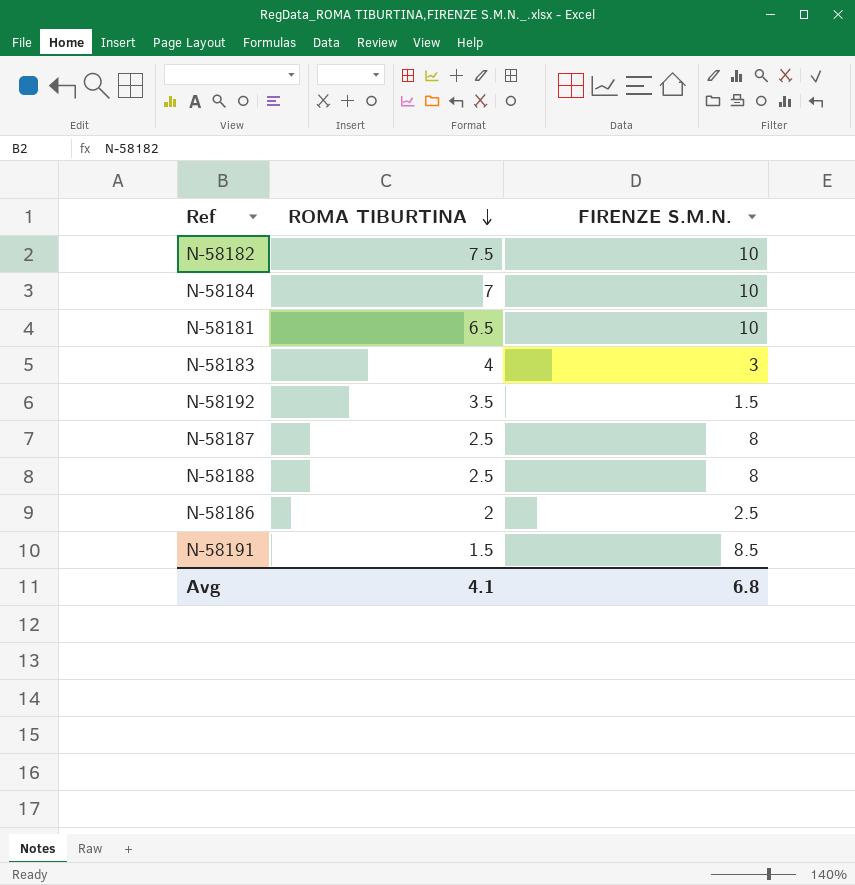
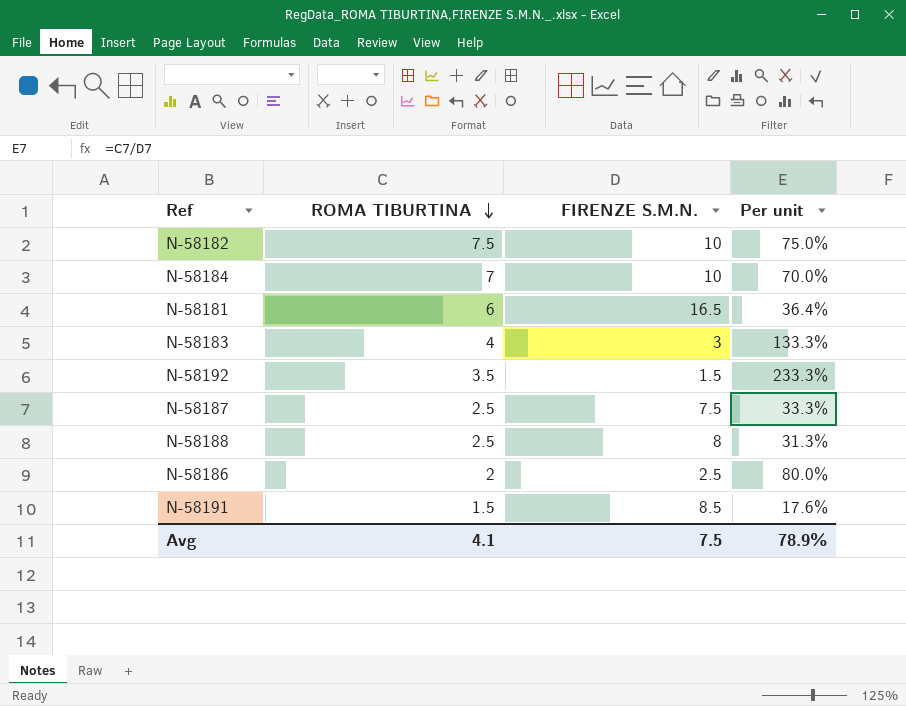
column Per unit | formula: none -> [ROMA TIBURTINA] / [FIRENZE S.M.N.]
N-58181 | ROMA TIBURTINA: 6.5 -> 6
N-58181 | FIRENZE S.M.N.: 10 -> 16.5
N-58187 | FIRENZE S.M.N.: 8 -> 7.5
Avg | FIRENZE S.M.N.: 6.8 -> 7.5

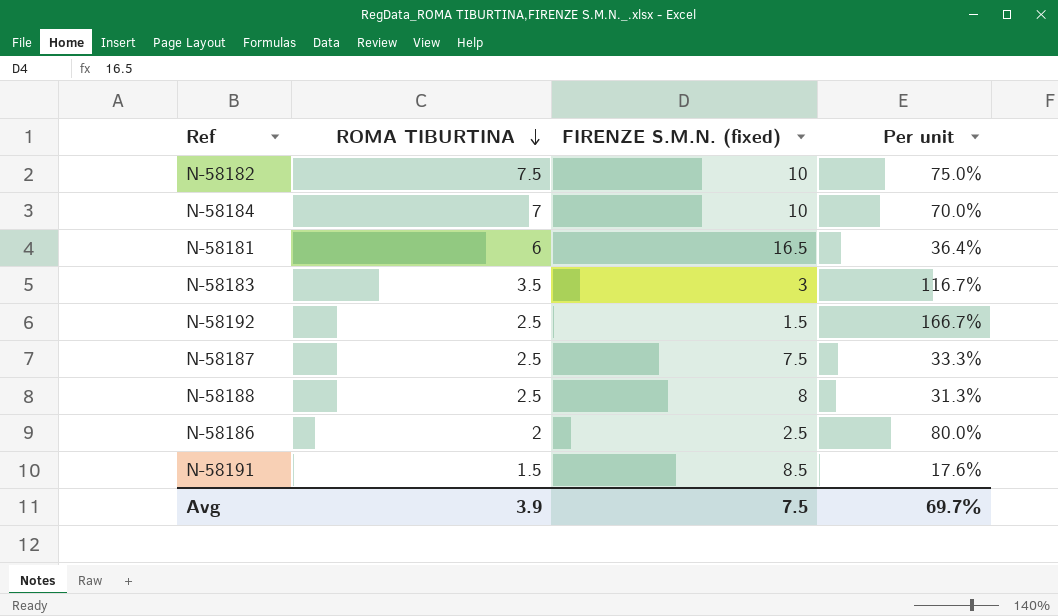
column name: FIRENZE S.M.N. -> FIRENZE S.M.N. (fixed)
N-58183 | ROMA TIBURTINA: 4 -> 3.5
N-58183 | Per unit: 133.3% -> 116.7%
N-58192 | ROMA TIBURTINA: 3.5 -> 2.5
N-58192 | Per unit: 233.3% -> 166.7%
Avg | ROMA TIBURTINA: 4.1 -> 3.9
Avg | Per unit: 78.9% -> 69.7%

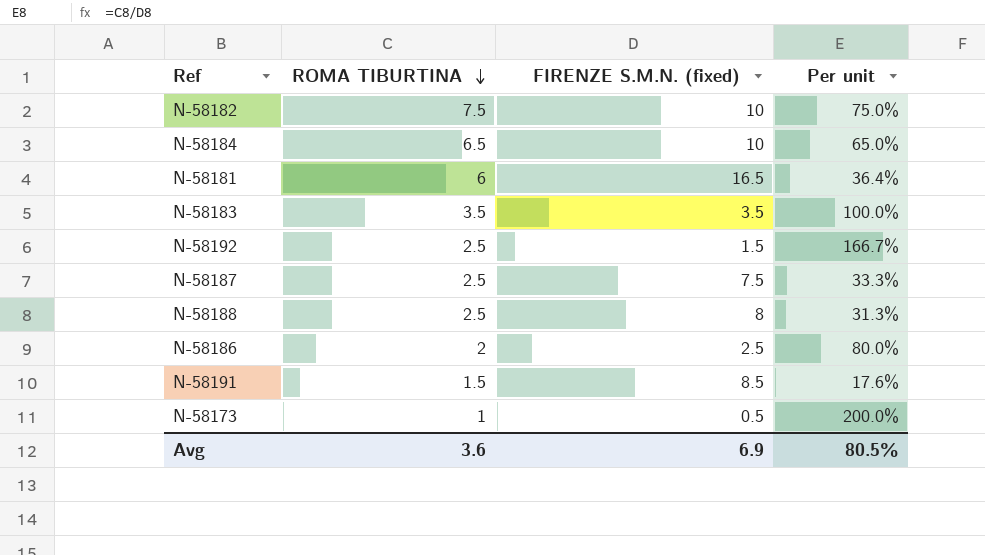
N-58184 | ROMA TIBURTINA: 7 -> 6.5
N-58184 | Per unit: 70.0% -> 65.0%
N-58183 | FIRENZE S.M.N. (fixed): 3 -> 3.5
N-58183 | Per unit: 116.7% -> 100.0%
row N-58173: none -> 1 | 0.5 | 200.0%
Avg | ROMA TIBURTINA: 3.9 -> 3.6
Avg | FIRENZE S.M.N. (fixed): 7.5 -> 6.9
Avg | Per unit: 69.7% -> 80.5%

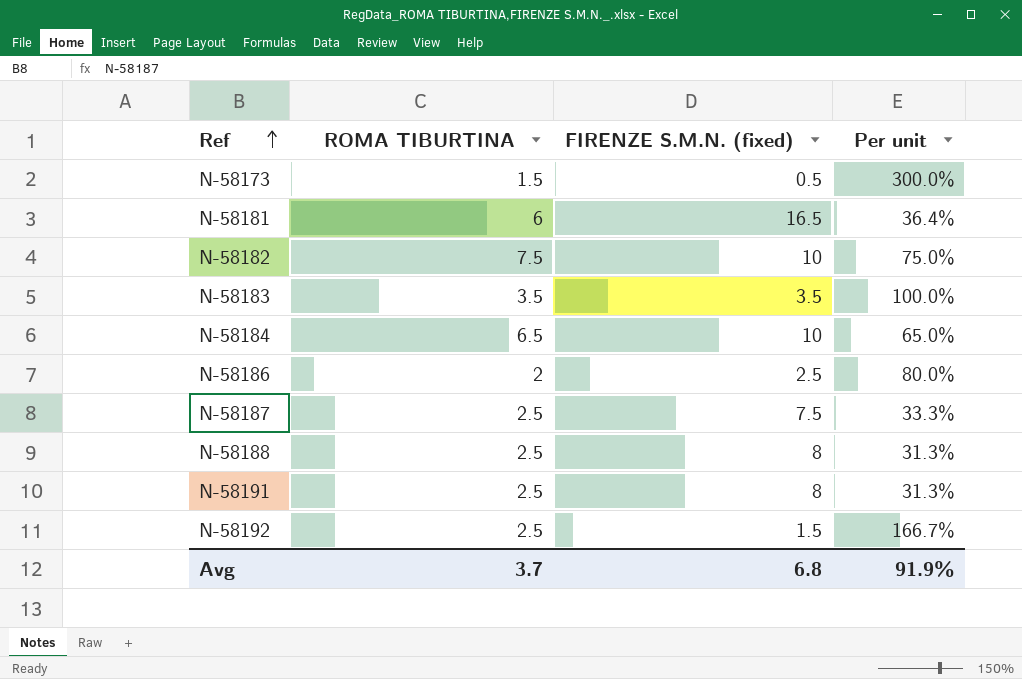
row order: ROMA TIBURTINA descending -> Ref ascending
N-58173 | ROMA TIBURTINA: 1 -> 1.5
N-58173 | Per unit: 200.0% -> 300.0%
N-58191 | ROMA TIBURTINA: 1.5 -> 2.5
N-58191 | FIRENZE S.M.N. (fixed): 8.5 -> 8
N-58191 | Per unit: 17.6% -> 31.3%
Avg | ROMA TIBURTINA: 3.6 -> 3.7
Avg | FIRENZE S.M.N. (fixed): 6.9 -> 6.8
Avg | Per unit: 80.5% -> 91.9%

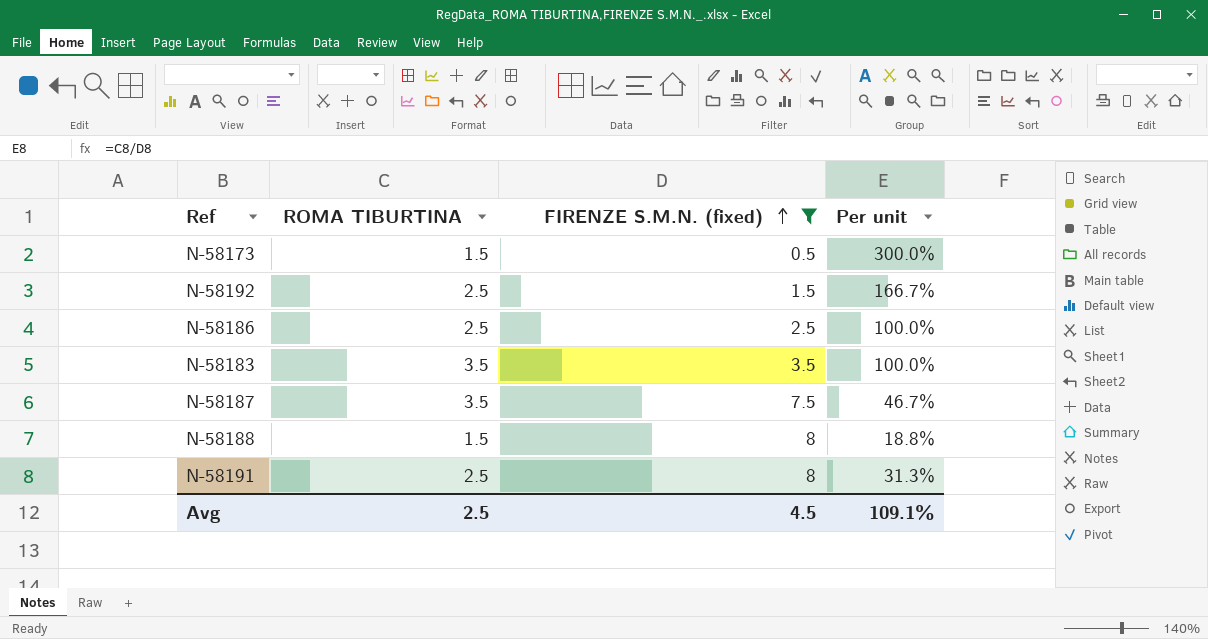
filter: none -> FIRENZE S.M.N. (fixed) <= 8
row order: Ref ascending -> FIRENZE S.M.N. (fixed) ascending
N-58186 | ROMA TIBURTINA: 2 -> 2.5
N-58186 | Per unit: 80.0% -> 100.0%
N-58187 | ROMA TIBURTINA: 2.5 -> 3.5
N-58187 | Per unit: 33.3% -> 46.7%
N-58188 | ROMA TIBURTINA: 2.5 -> 1.5
N-58188 | Per unit: 31.3% -> 18.8%
Avg | ROMA TIBURTINA: 3.7 -> 2.5
Avg | FIRENZE S.M.N. (fixed): 6.8 -> 4.5
Avg | Per unit: 91.9% -> 109.1%

